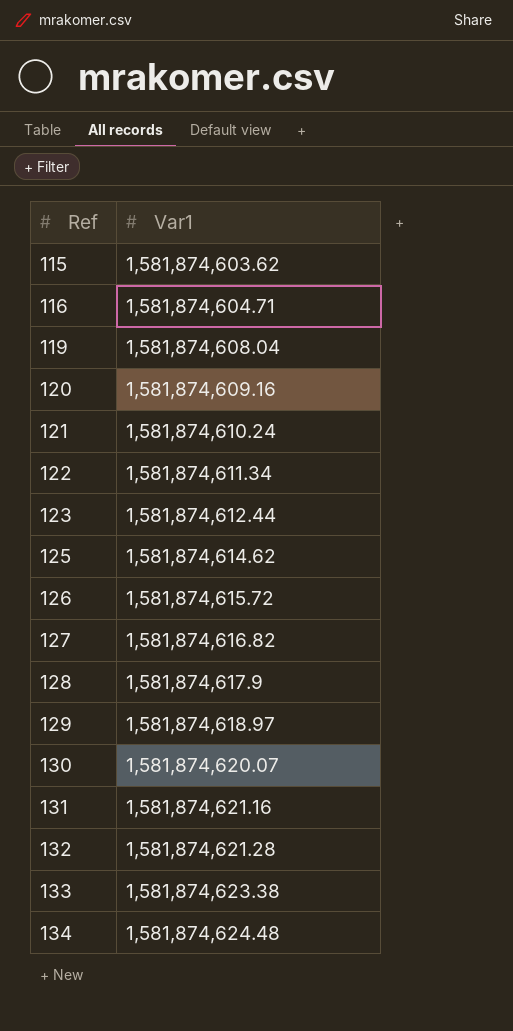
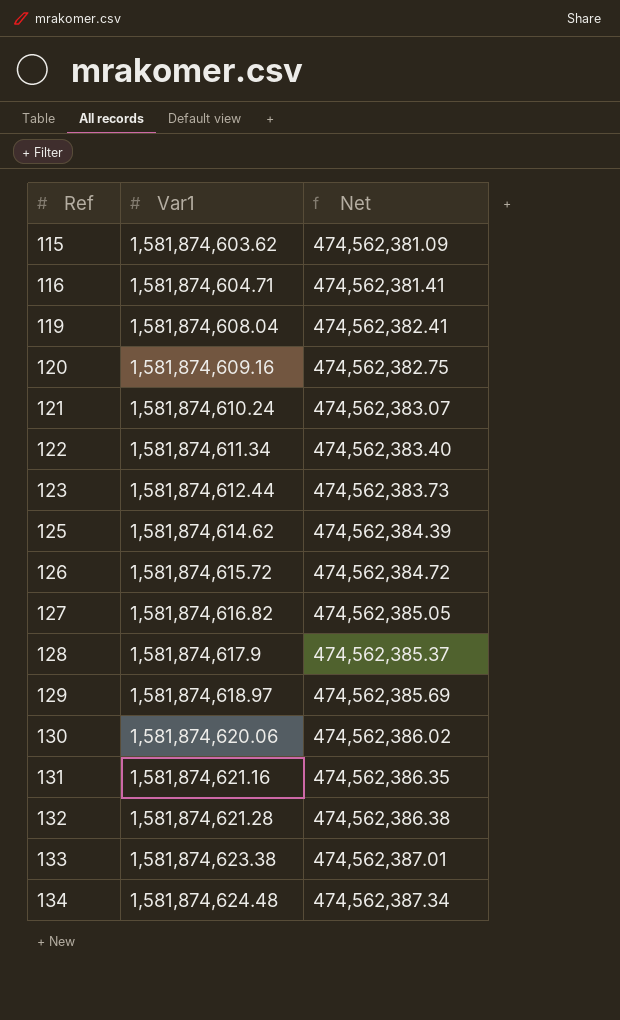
column Net | formula: none -> [Var1] * 0.3
130 | Var1: 1,581,874,620.07 -> 1,581,874,620.06

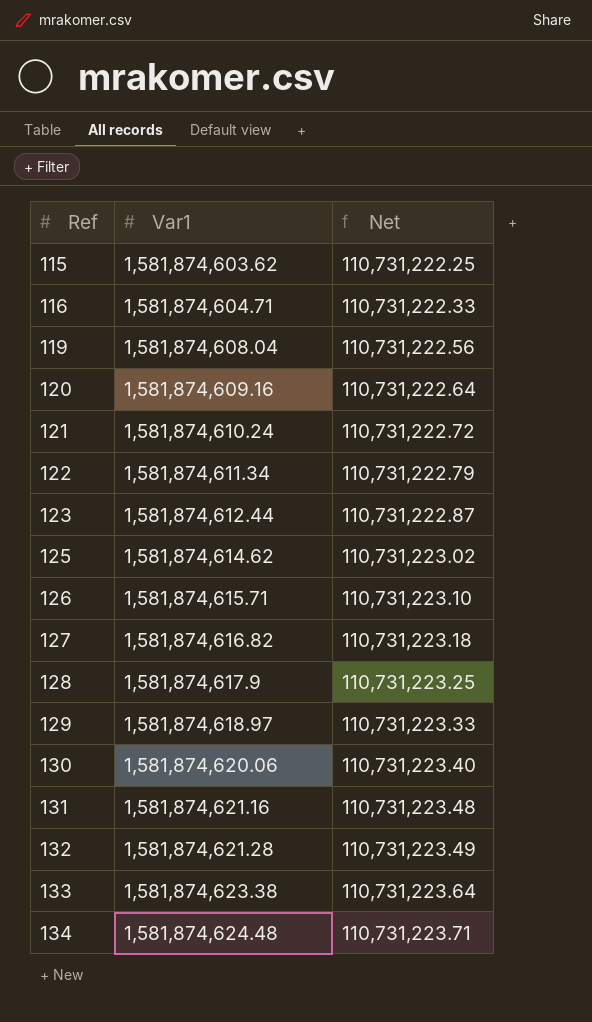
column Net | formula: [Var1] * 0.3 -> [Var1] * 0.07
126 | Var1: 1,581,874,615.72 -> 1,581,874,615.71

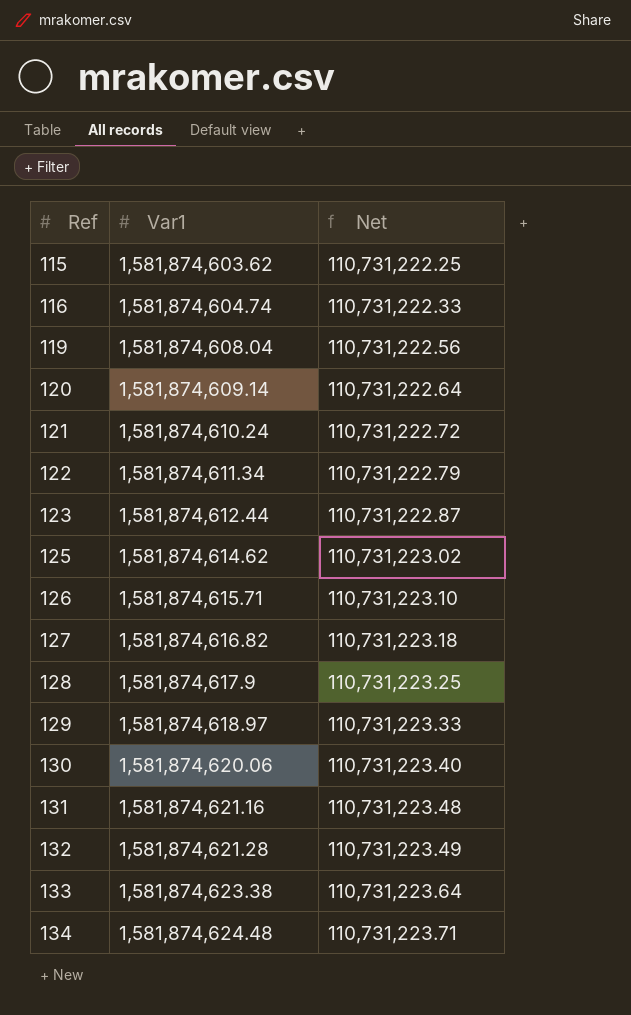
116 | Var1: 1,581,874,604.71 -> 1,581,874,604.74
120 | Var1: 1,581,874,609.16 -> 1,581,874,609.14

